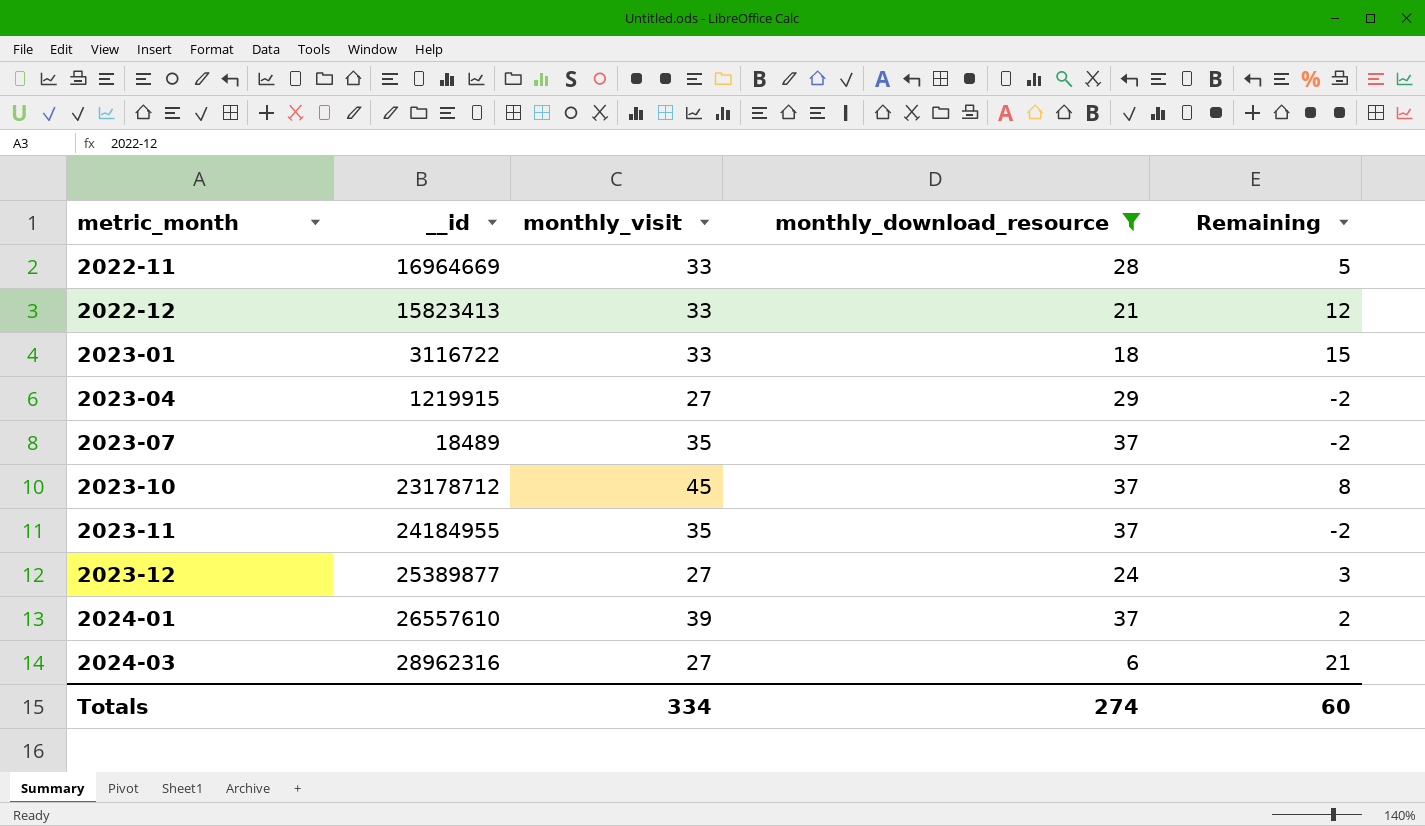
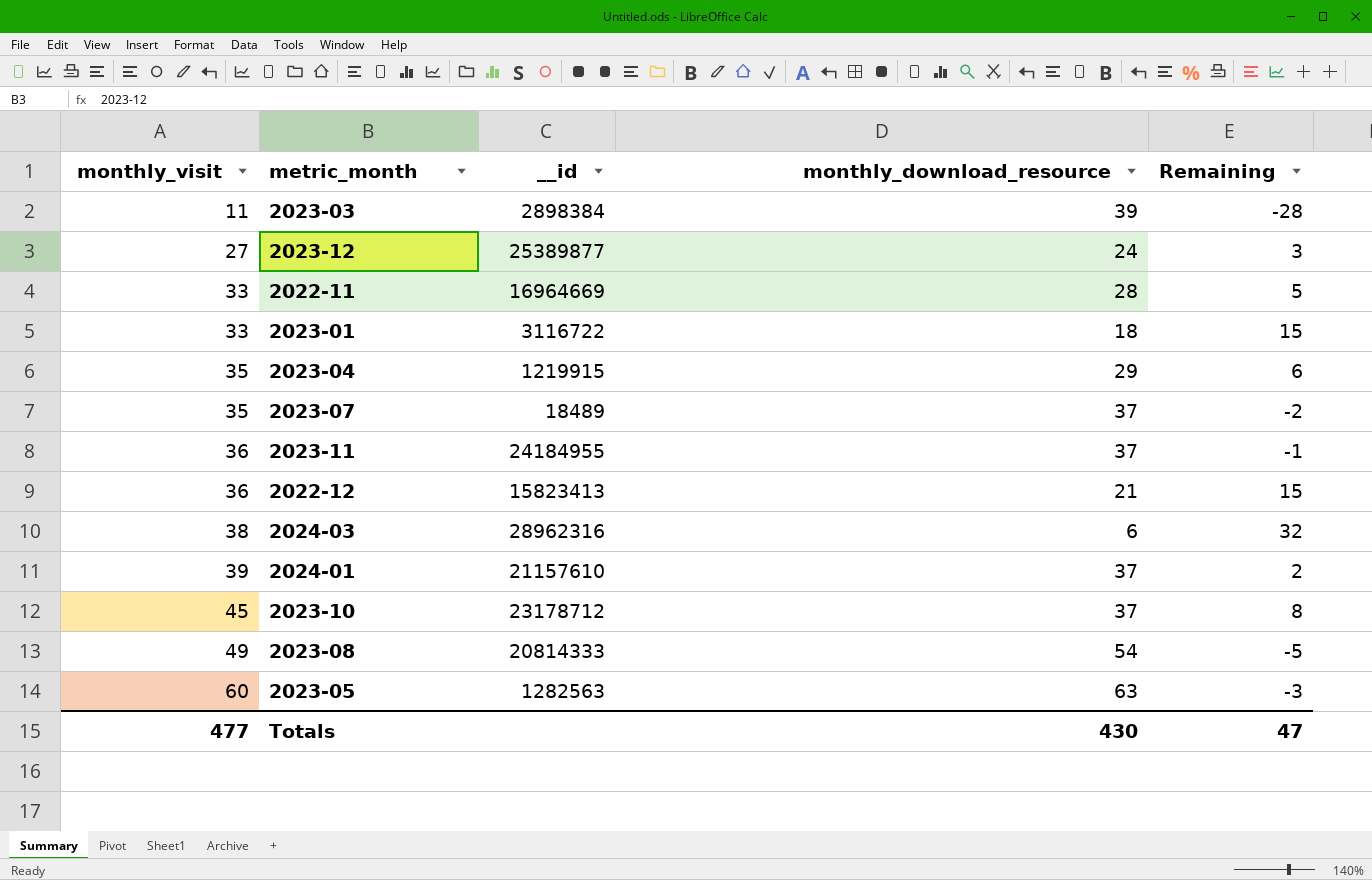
filter: monthly_download_resource <= 37 -> none
row order: metric_month ascending -> monthly_visit ascending
column monthly_visit | position: 3 -> 1
2023-04 | monthly_visit: 27 -> 35
2023-04 | Remaining: -2 -> 6
2023-11 | monthly_visit: 35 -> 36
2023-11 | Remaining: -2 -> -1
2022-12 | monthly_visit: 33 -> 36
2022-12 | Remaining: 12 -> 15
2024-03 | monthly_visit: 27 -> 38
2024-03 | Remaining: 21 -> 32
2024-01 | __id: 26557610 -> 21157610
Totals | monthly_visit: 334 -> 477
Totals | monthly_download_resource: 274 -> 430
Totals | Remaining: 60 -> 47

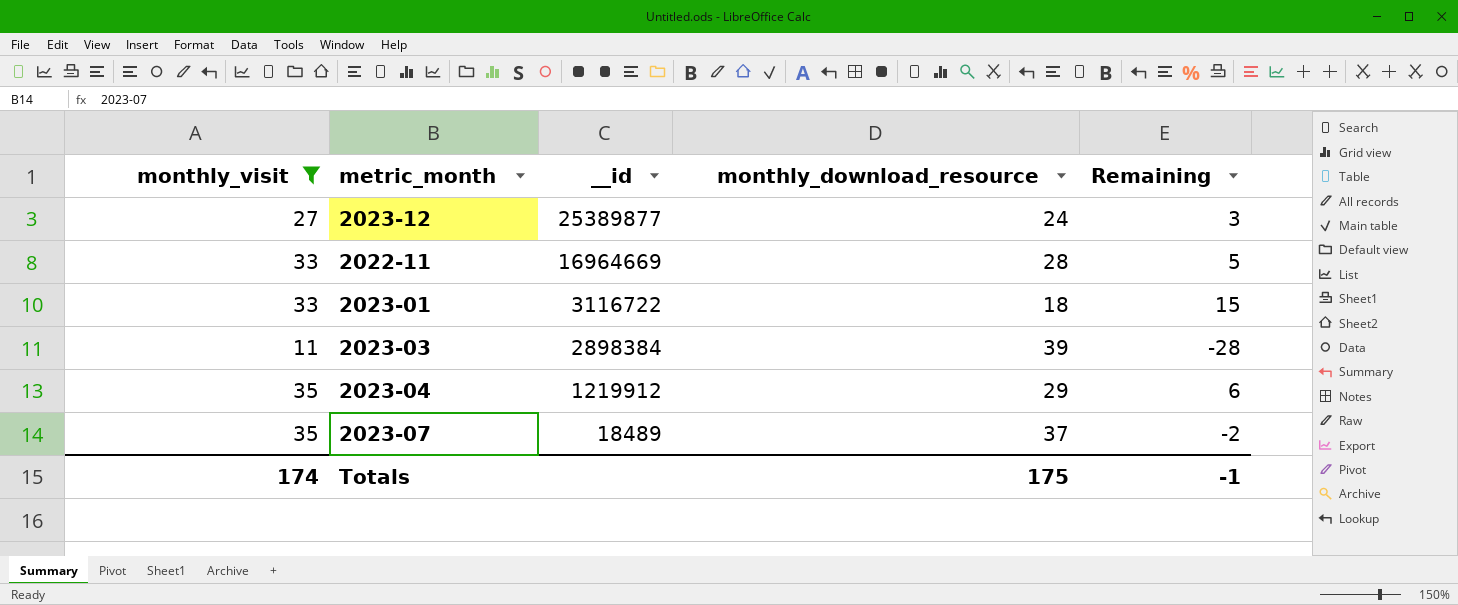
filter: none -> monthly_visit <= 35
row order: monthly_visit ascending -> __id descending
2023-04 | __id: 1219915 -> 1219912
Totals | monthly_visit: 477 -> 174
Totals | monthly_download_resource: 430 -> 175
Totals | Remaining: 47 -> -1

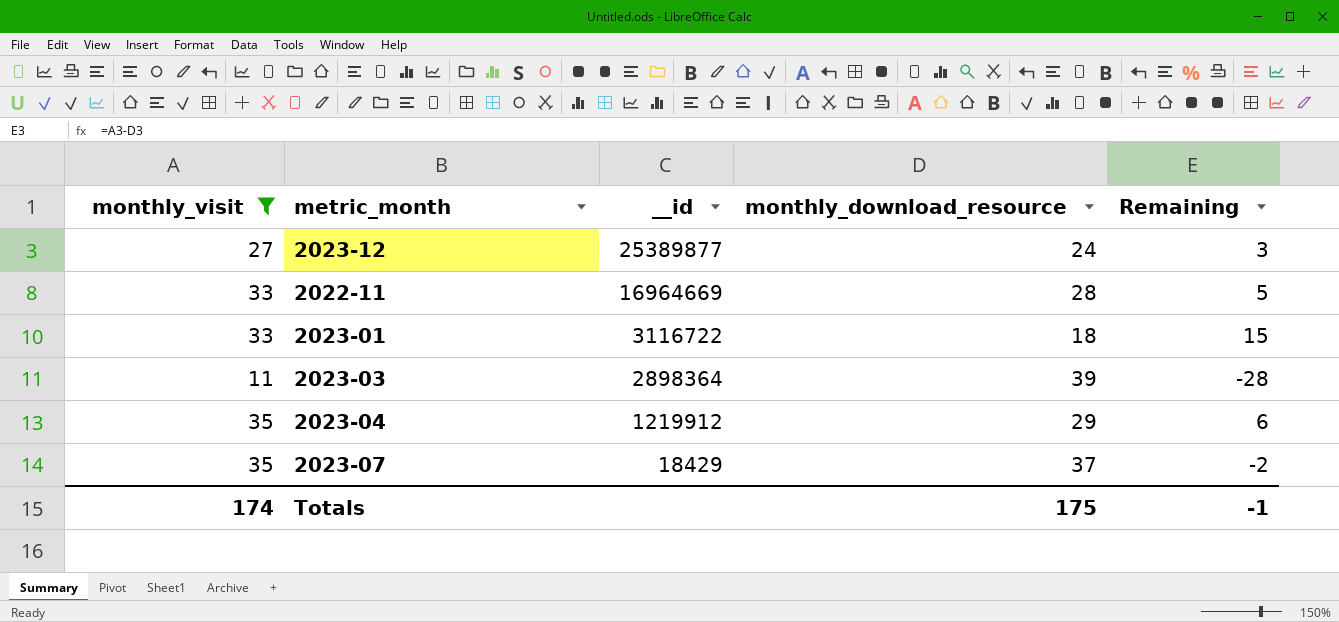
2023-03 | __id: 2898384 -> 2898364
2023-07 | __id: 18489 -> 18429

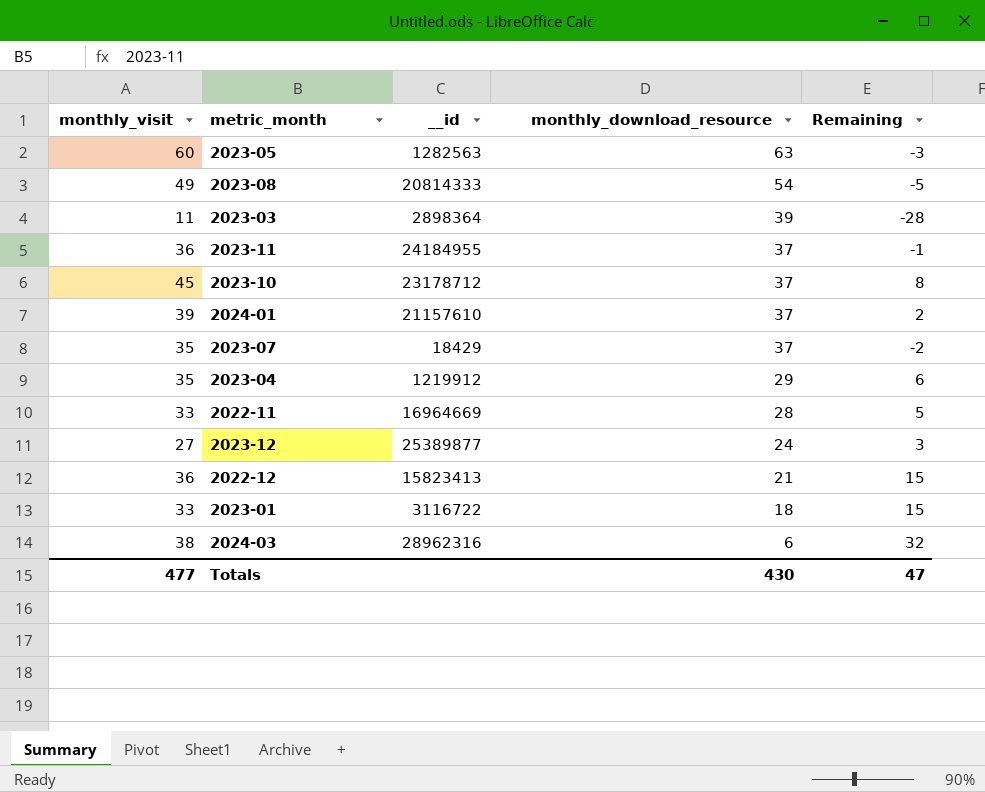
filter: monthly_visit <= 35 -> none
row order: __id descending -> monthly_download_resource descending
Totals | monthly_visit: 174 -> 477
Totals | monthly_download_resource: 175 -> 430
Totals | Remaining: -1 -> 47

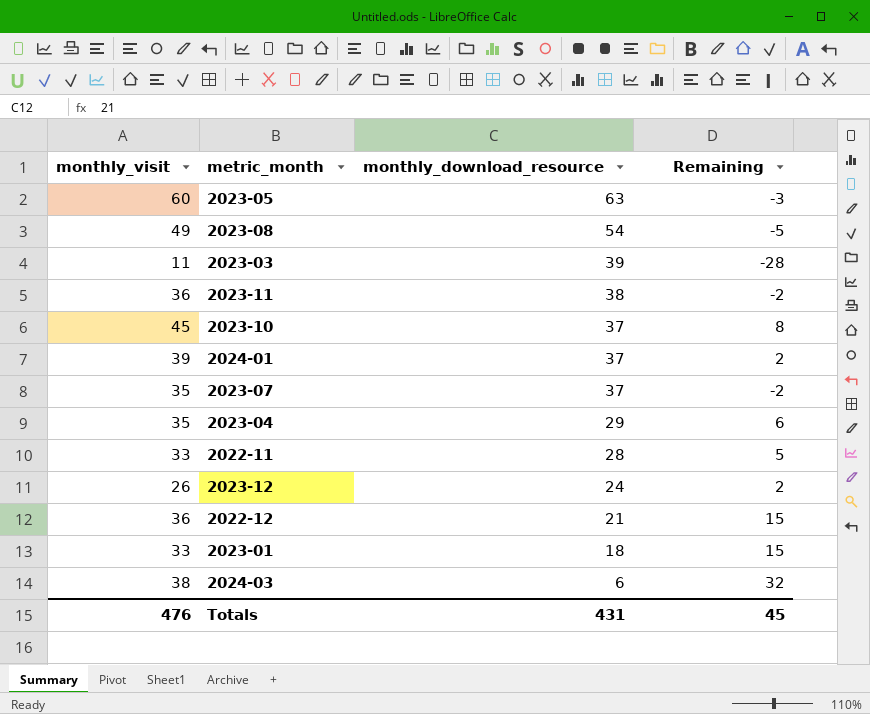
column __id | position: 3 -> none
2023-11 | monthly_download_resource: 37 -> 38
2023-11 | Remaining: -1 -> -2
2023-12 | monthly_visit: 27 -> 26
2023-12 | Remaining: 3 -> 2
Totals | monthly_visit: 477 -> 476
Totals | monthly_download_resource: 430 -> 431
Totals | Remaining: 47 -> 45

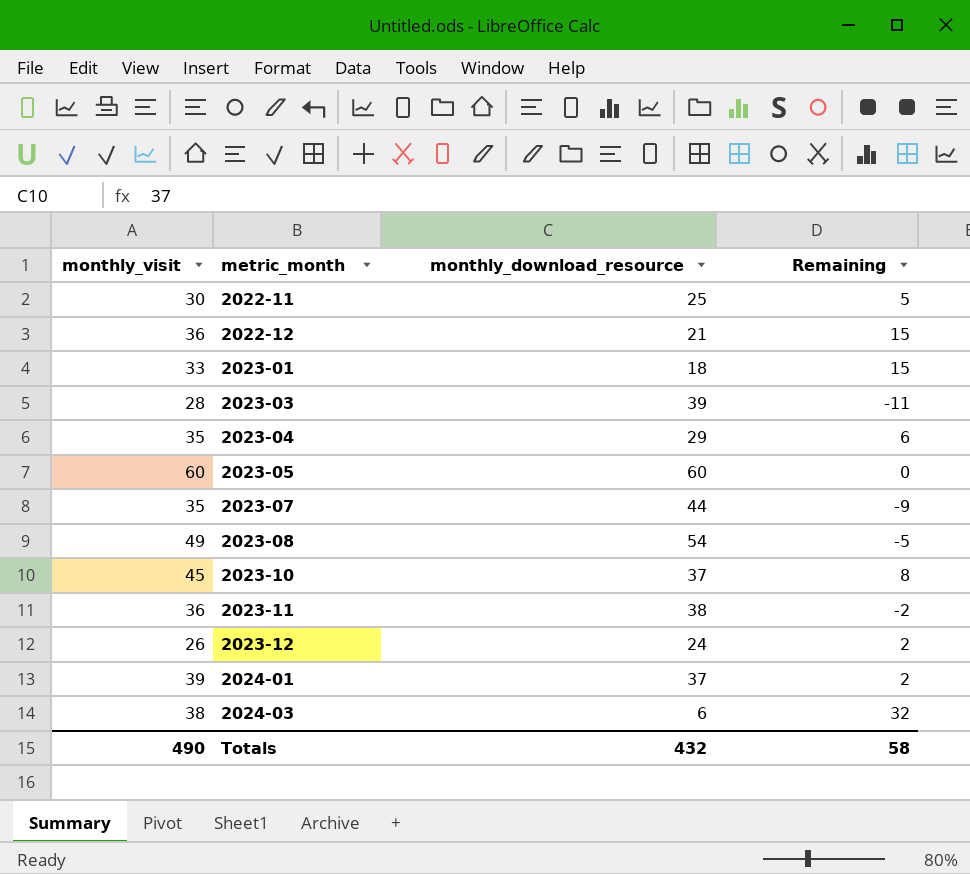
row order: monthly_download_resource descending -> metric_month ascending
2022-11 | monthly_visit: 33 -> 30
2022-11 | monthly_download_resource: 28 -> 25
2023-03 | monthly_visit: 11 -> 28
2023-03 | Remaining: -28 -> -11
2023-05 | monthly_download_resource: 63 -> 60
2023-05 | Remaining: -3 -> 0
2023-07 | monthly_download_resource: 37 -> 44
2023-07 | Remaining: -2 -> -9
Totals | monthly_visit: 476 -> 490
Totals | monthly_download_resource: 431 -> 432
Totals | Remaining: 45 -> 58

